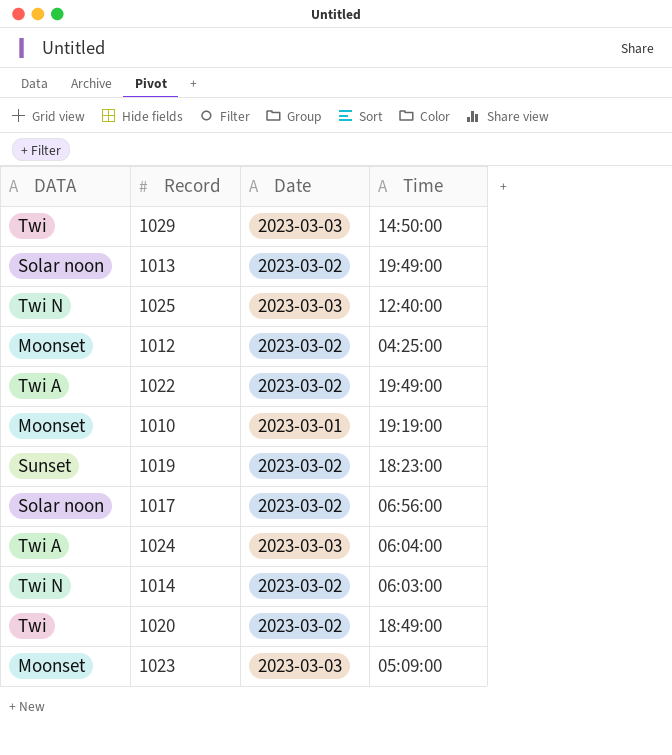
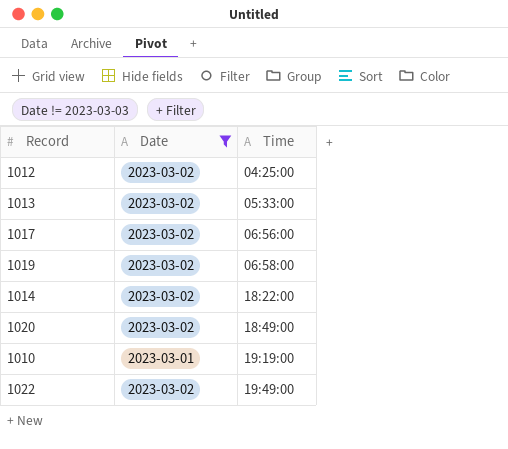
filter: none -> Date != 2023-03-03
row order: none -> Time ascending
column DATA | position: 1 -> none
1013 | Time: 19:49:00 -> 05:33:00
1019 | Time: 18:23:00 -> 06:58:00
1014 | Time: 06:03:00 -> 18:22:00

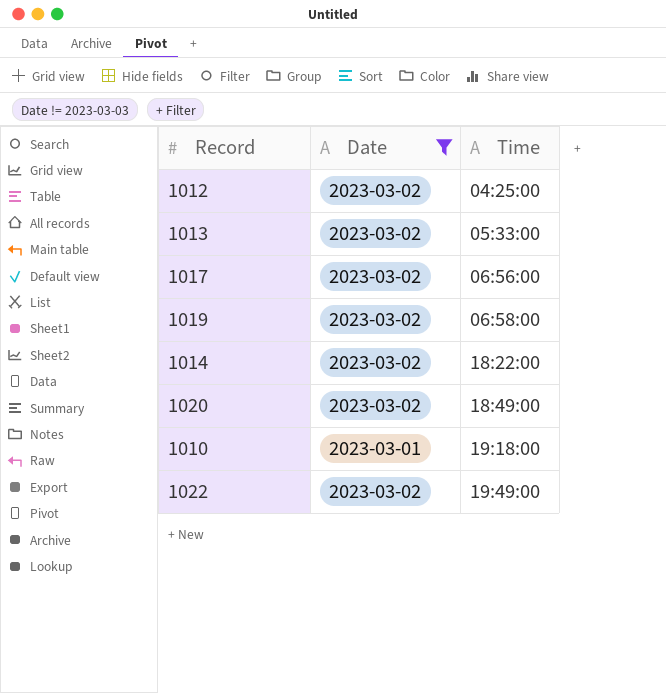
1010 | Time: 19:19:00 -> 19:18:00

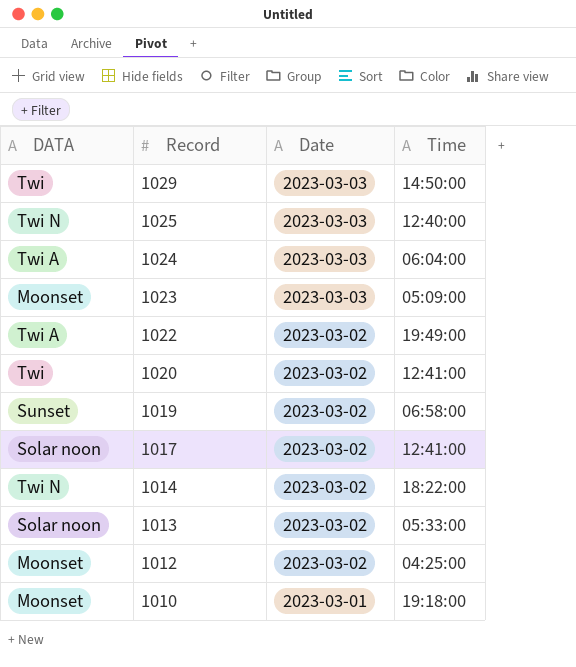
filter: Date != 2023-03-03 -> none
row order: Time ascending -> Record descending
column DATA | position: none -> 1
1020 | Time: 18:49:00 -> 12:41:00
1017 | Time: 06:56:00 -> 12:41:00

